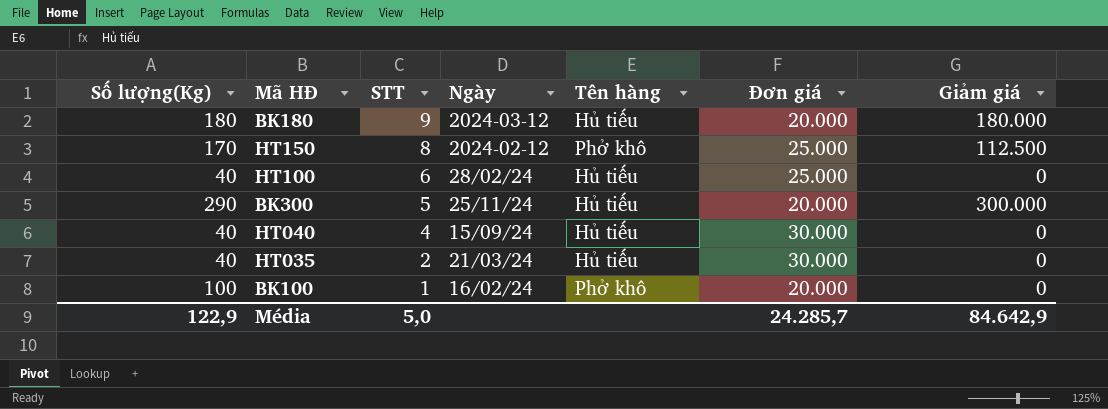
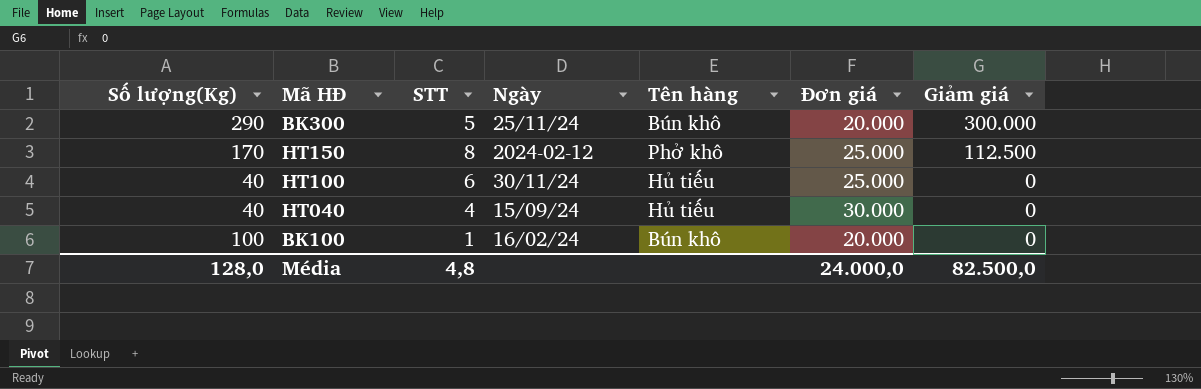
row order: STT descending -> Giảm giá descending
row BK180: 180 | 9 | 2024-03-12 | Hủ tiếu | 20.000 | 180.000 -> none
row HT035: 40 | 2 | 21/03/24 | Hủ tiếu | 30.000 | 0 -> none
BK300 | Tên hàng: Hủ tiếu -> Bún khô
HT100 | Ngày: 28/02/24 -> 30/11/24
BK100 | Tên hàng: Phở khô -> Bún khô
Média | Số lượng(Kg): 122,9 -> 128,0
Média | STT: 5,0 -> 4,8
Média | Đơn giá: 24.285,7 -> 24.000,0
Média | Giảm giá: 84.642,9 -> 82.500,0

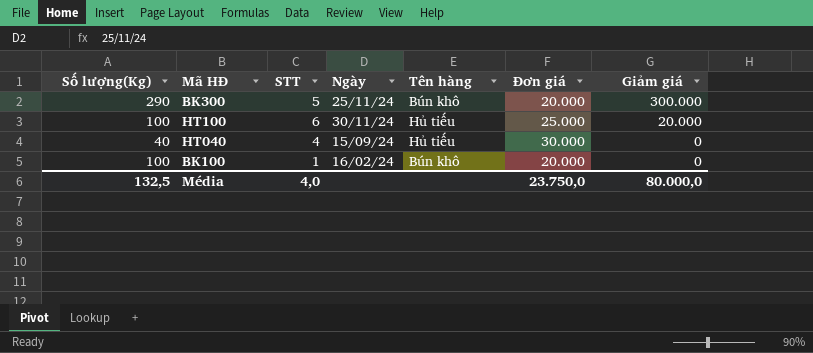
row HT150: 170 | 8 | 2024-02-12 | Phở khô | 25.000 | 112.500 -> none
HT100 | Số lượng(Kg): 40 -> 100
HT100 | Giảm giá: 0 -> 20.000
Média | Số lượng(Kg): 128,0 -> 132,5
Média | STT: 4,8 -> 4,0
Média | Đơn giá: 24.000,0 -> 23.750,0
Média | Giảm giá: 82.500,0 -> 80.000,0

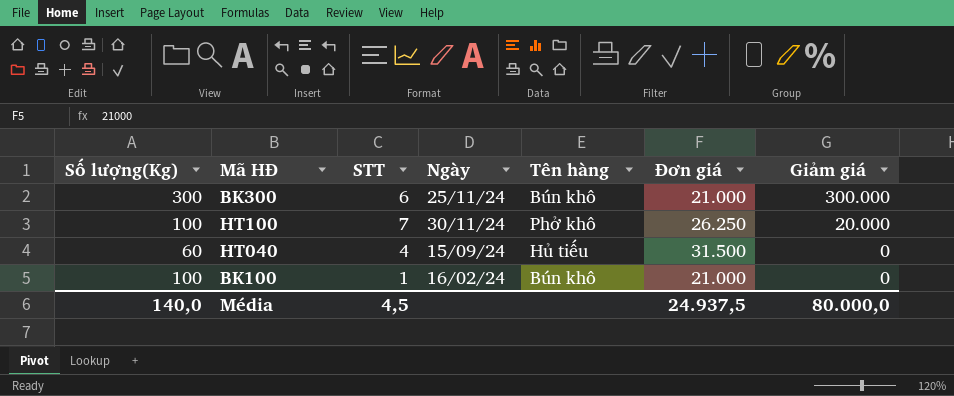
BK300 | Số lượng(Kg): 290 -> 300
BK300 | STT: 5 -> 6
BK300 | Đơn giá: 20.000 -> 21.000
HT100 | STT: 6 -> 7
HT100 | Tên hàng: Hủ tiếu -> Phở khô
HT100 | Đơn giá: 25.000 -> 26.250
HT040 | Số lượng(Kg): 40 -> 60
HT040 | Đơn giá: 30.000 -> 31.500
BK100 | Đơn giá: 20.000 -> 21.000
Média | Số lượng(Kg): 132,5 -> 140,0
Média | STT: 4,0 -> 4,5
Média | Đơn giá: 23.750,0 -> 24.937,5

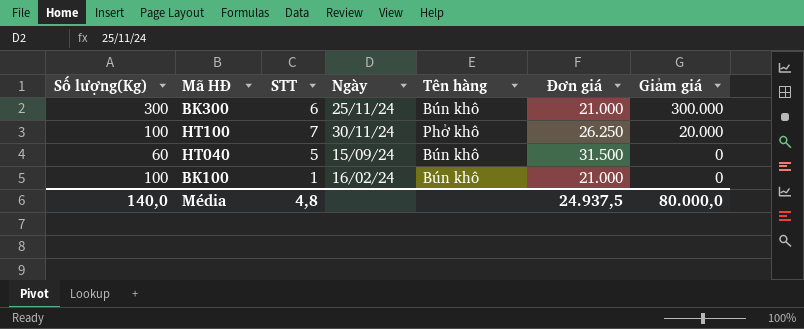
HT040 | STT: 4 -> 5
HT040 | Tên hàng: Hủ tiếu -> Bún khô
Média | STT: 4,5 -> 4,8

